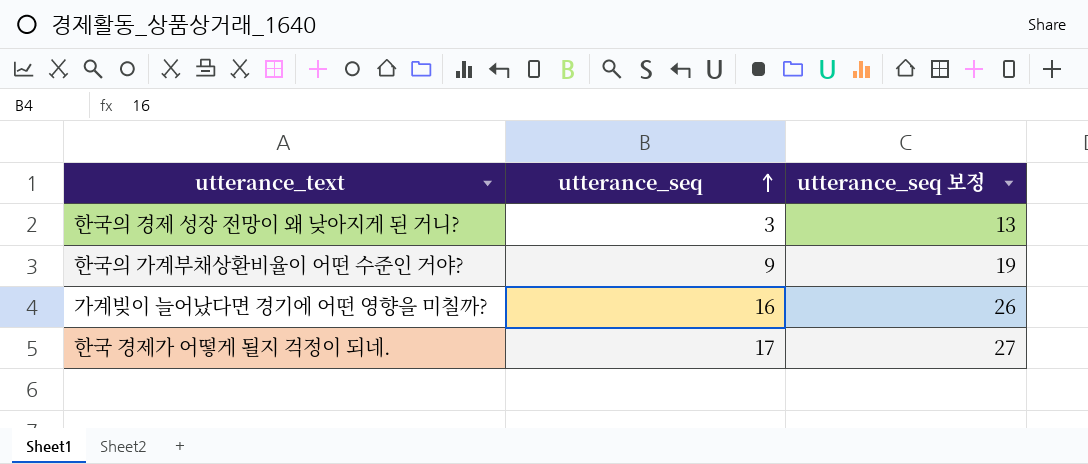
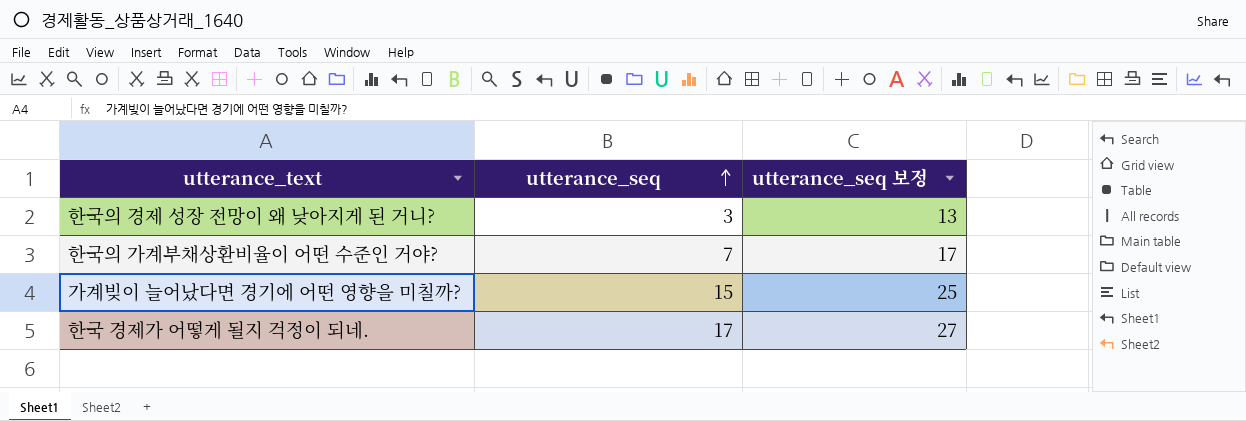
한국의 가계부채상환비율이 어떤 수준인 거야? | utterance_seq: 9 -> 7
한국의 가계부채상환비율이 어떤 수준인 거야? | utterance_seq 보정: 19 -> 17
가계빚이 늘어났다면 경기에 어떤 영향을 미칠까? | utterance_seq: 16 -> 15
가계빚이 늘어났다면 경기에 어떤 영향을 미칠까? | utterance_seq 보정: 26 -> 25

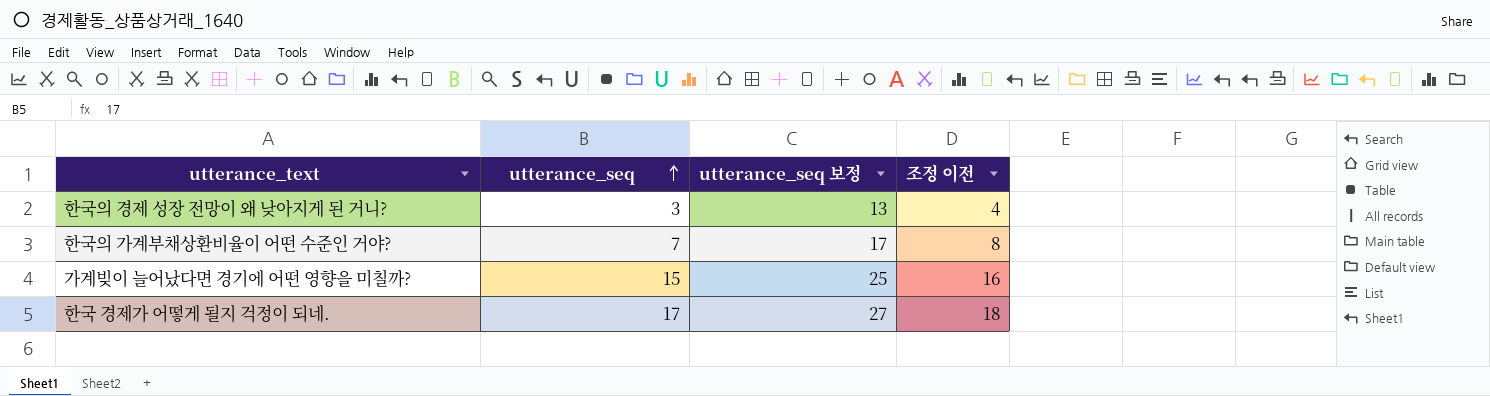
column 조정 이전 | formula: none -> [utterance_seq] + 1

